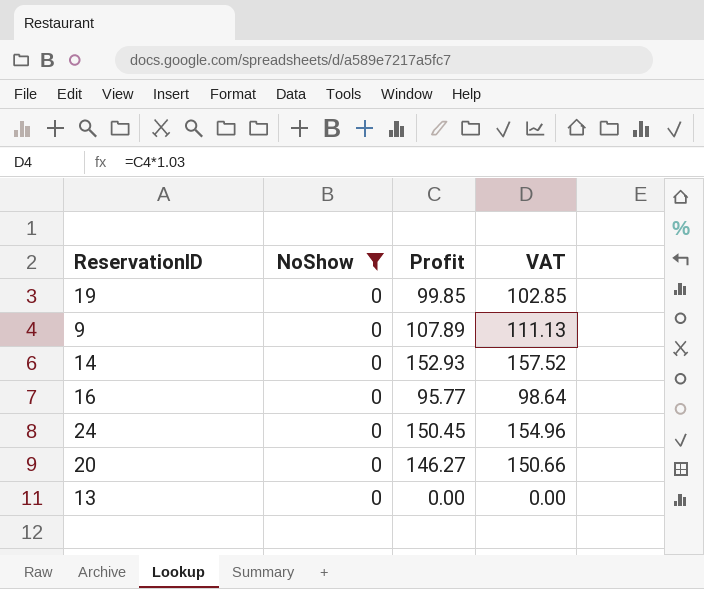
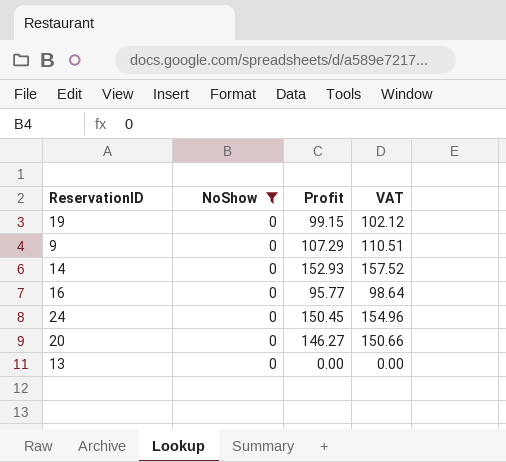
19 | Profit: 99.85 -> 99.15
19 | VAT: 102.85 -> 102.12
9 | Profit: 107.89 -> 107.29
9 | VAT: 111.13 -> 110.51

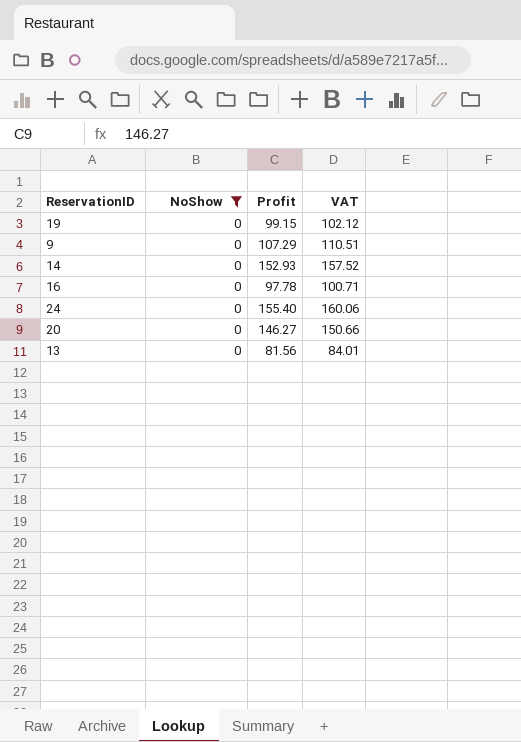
16 | Profit: 95.77 -> 97.78
16 | VAT: 98.64 -> 100.71
24 | Profit: 150.45 -> 155.40
24 | VAT: 154.96 -> 160.06
13 | Profit: 0.00 -> 81.56
13 | VAT: 0.00 -> 84.01

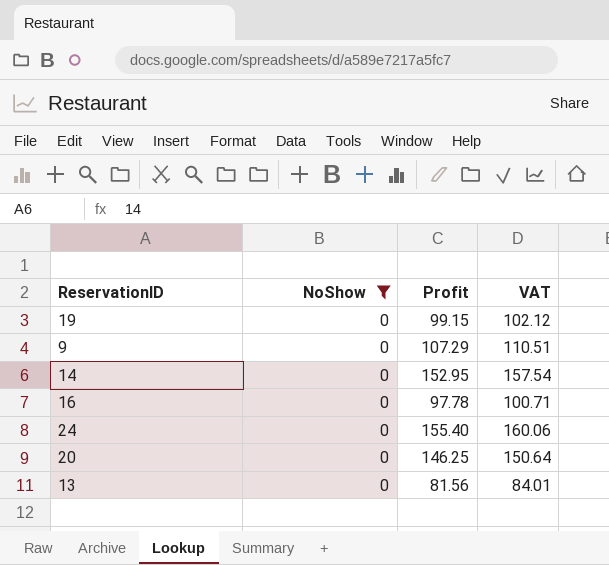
14 | Profit: 152.93 -> 152.95
14 | VAT: 157.52 -> 157.54
20 | Profit: 146.27 -> 146.25
20 | VAT: 150.66 -> 150.64

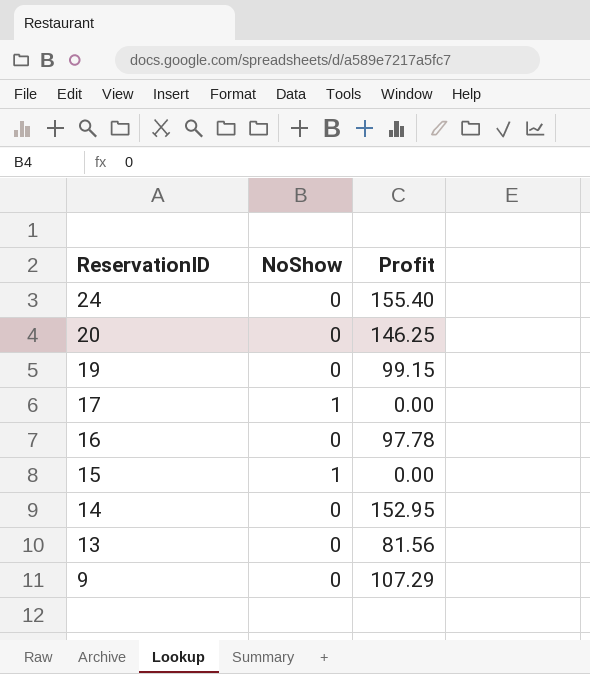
filter: NoShow = 0 -> none
row order: none -> ReservationID descending
column VAT | formula: [Profit] * 1.03 -> none

